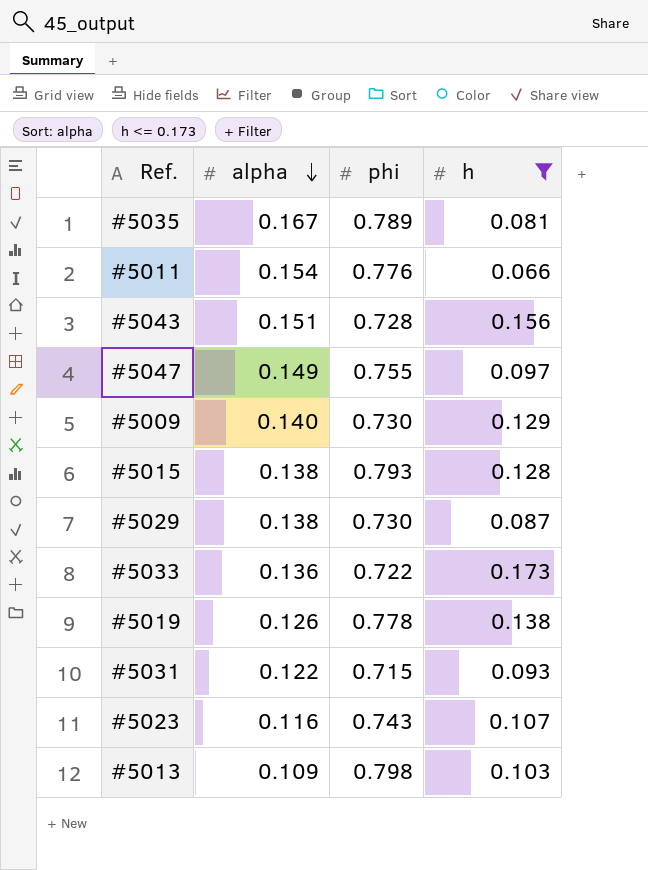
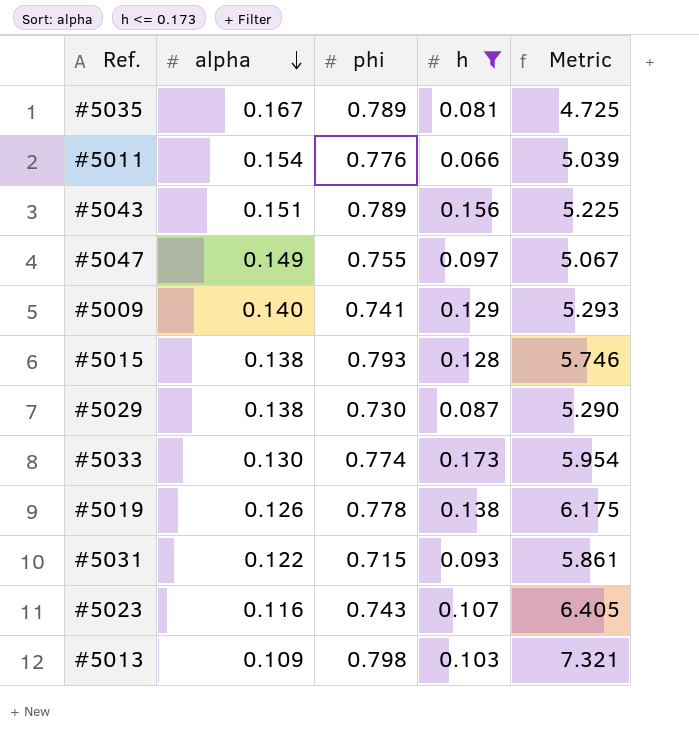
column Metric | formula: none -> [phi] / [alpha]
#5043 | phi: 0.728 -> 0.789
#5009 | phi: 0.730 -> 0.741
#5033 | alpha: 0.136 -> 0.130
#5033 | phi: 0.722 -> 0.774

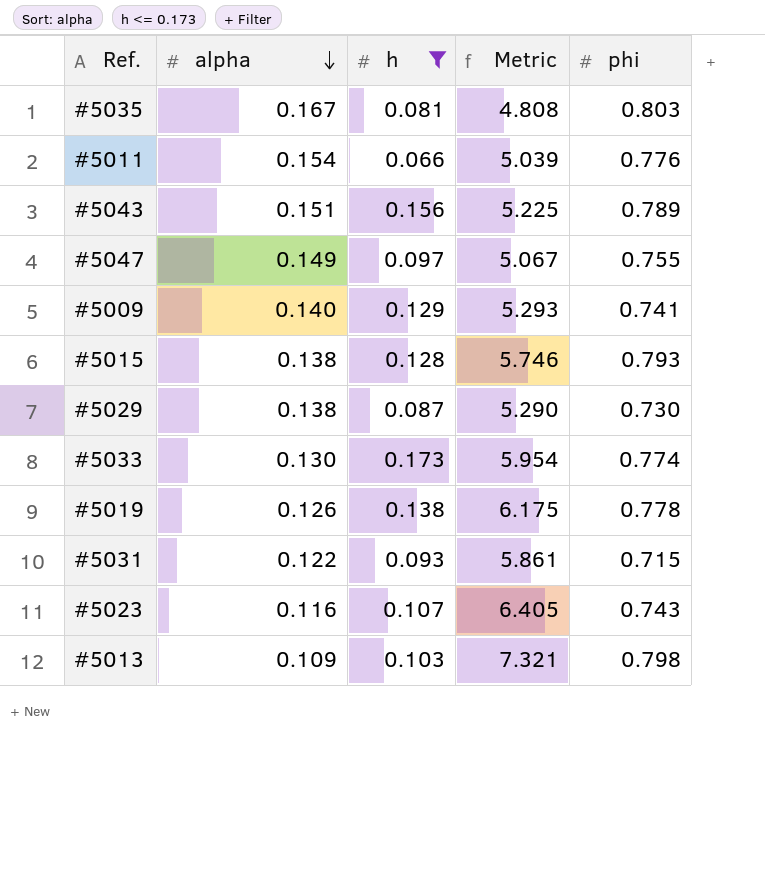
column phi | position: 3 -> 5
#5035 | Metric: 4.725 -> 4.808
#5035 | phi: 0.789 -> 0.803

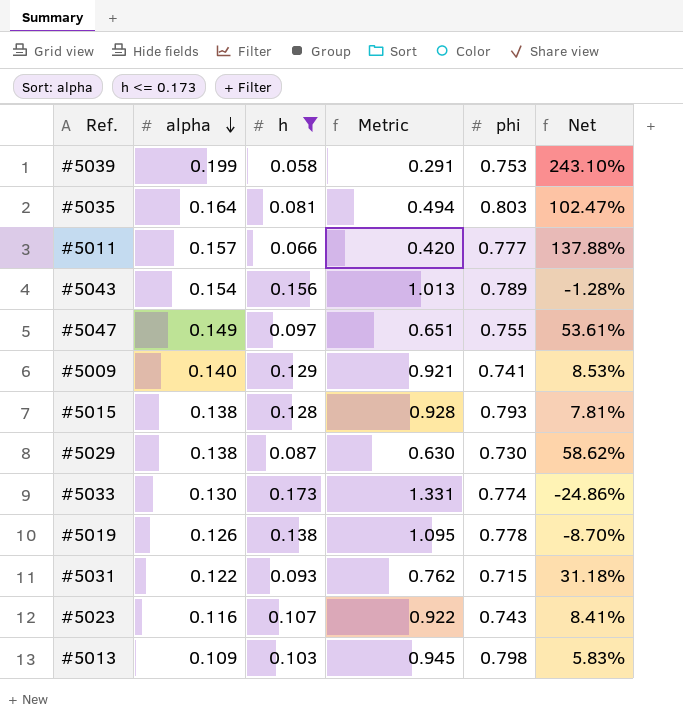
column Metric | formula: [phi] / [alpha] -> [h] / [alpha]
column Net | formula: none -> ([alpha] - [h]) / [h]
row #5039: none -> 0.199 | 0.058 | 0.291 | 0.753 | 243.10%
#5035 | alpha: 0.167 -> 0.164
#5011 | alpha: 0.154 -> 0.157
#5011 | phi: 0.776 -> 0.777
#5043 | alpha: 0.151 -> 0.154

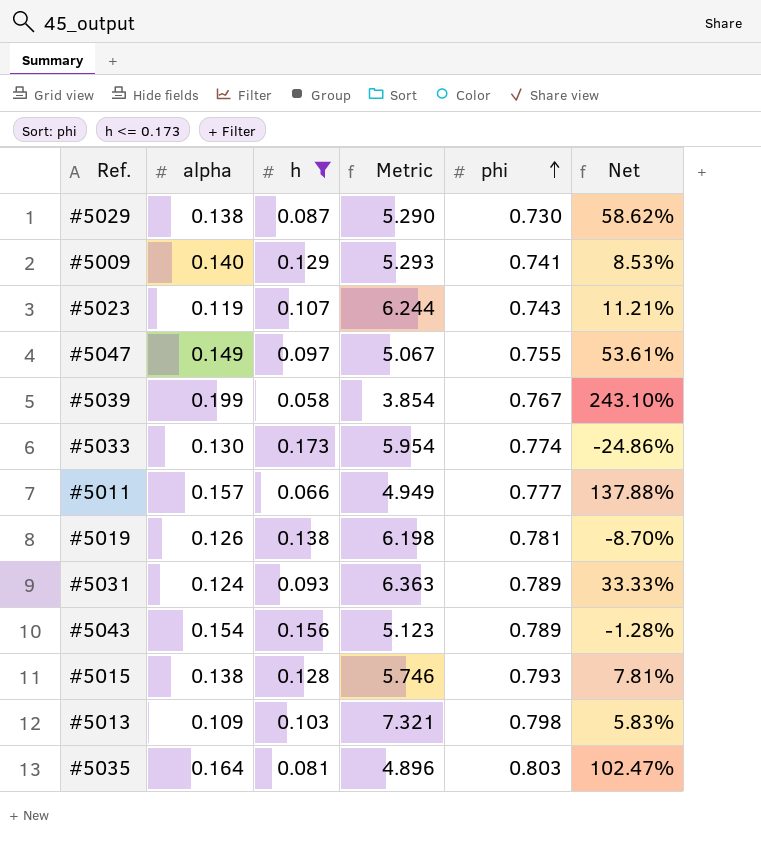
row order: alpha descending -> phi ascending
column Metric | formula: [h] / [alpha] -> [phi] / [alpha]
#5023 | alpha: 0.116 -> 0.119
#5023 | Net: 8.41% -> 11.21%
#5039 | phi: 0.753 -> 0.767
#5019 | phi: 0.778 -> 0.781
#5031 | alpha: 0.122 -> 0.124
#5031 | phi: 0.715 -> 0.789
#5031 | Net: 31.18% -> 33.33%

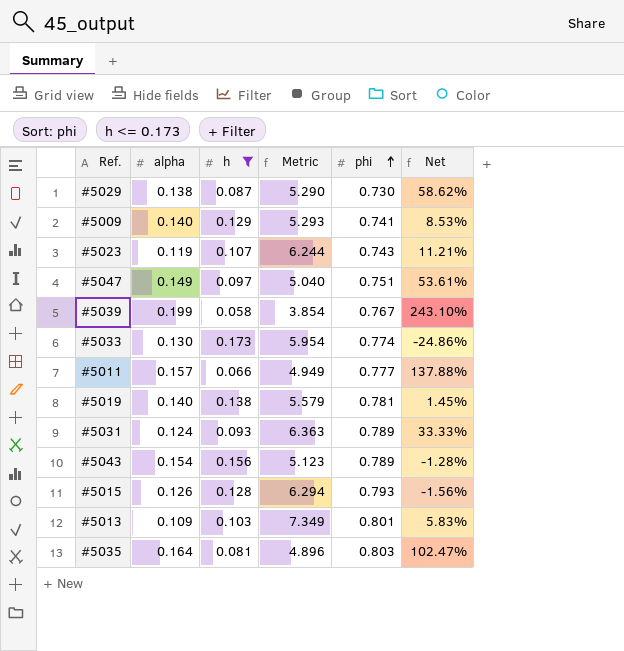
#5047 | Metric: 5.067 -> 5.040
#5047 | phi: 0.755 -> 0.751
#5019 | alpha: 0.126 -> 0.140
#5019 | Metric: 6.198 -> 5.579
#5019 | Net: -8.70% -> 1.45%
#5015 | alpha: 0.138 -> 0.126
#5015 | Metric: 5.746 -> 6.294
#5015 | Net: 7.81% -> -1.56%
#5013 | Metric: 7.321 -> 7.349
#5013 | phi: 0.798 -> 0.801

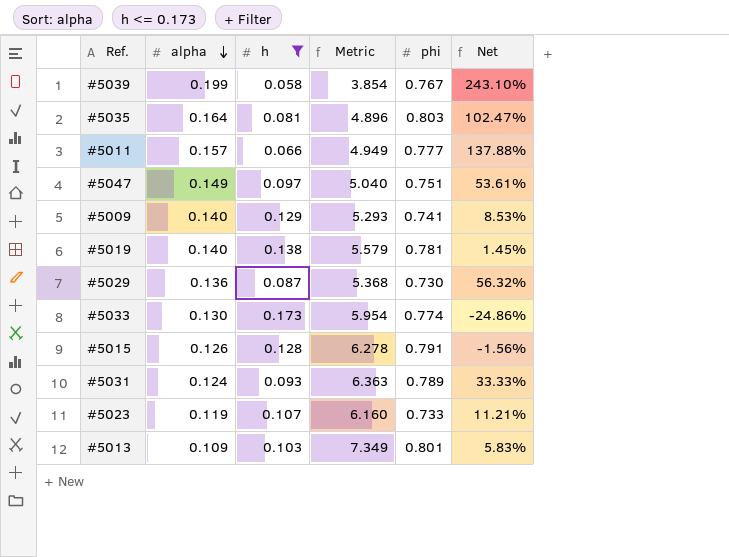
row order: phi ascending -> alpha descending
row #5043: 0.154 | 0.156 | 5.123 | 0.789 | -1.28% -> none
#5029 | alpha: 0.138 -> 0.136
#5029 | Metric: 5.290 -> 5.368
#5029 | Net: 58.62% -> 56.32%
#5015 | Metric: 6.294 -> 6.278
#5015 | phi: 0.793 -> 0.791
#5023 | Metric: 6.244 -> 6.160
#5023 | phi: 0.743 -> 0.733

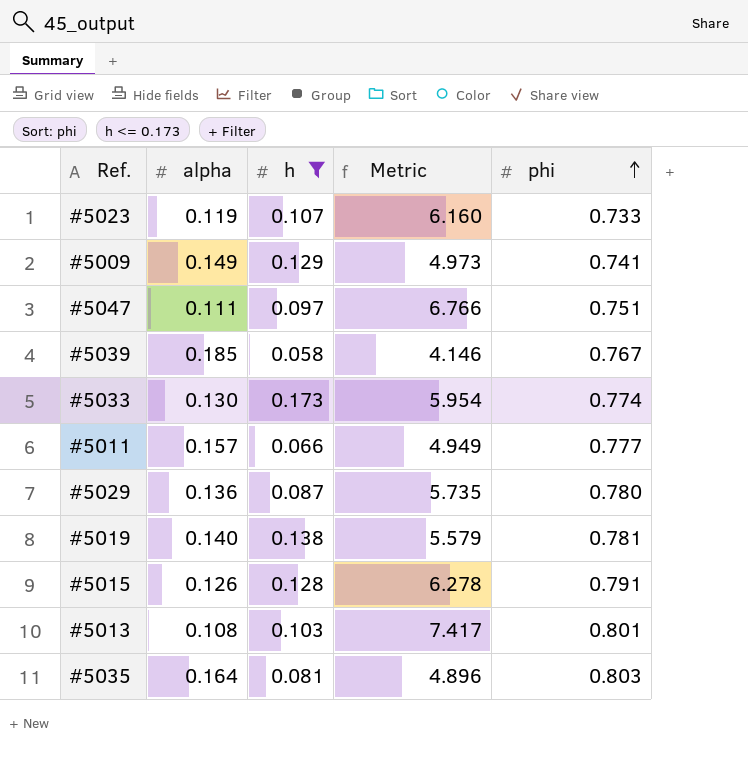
row order: alpha descending -> phi ascending
column Net | formula: ([alpha] - [h]) / [h] -> none
row #5031: 0.124 | 0.093 | 6.363 | 0.789 | 33.33% -> none
#5009 | alpha: 0.140 -> 0.149
#5009 | Metric: 5.293 -> 4.973
#5047 | alpha: 0.149 -> 0.111
#5047 | Metric: 5.040 -> 6.766
#5039 | alpha: 0.199 -> 0.185
#5039 | Metric: 3.854 -> 4.146
#5029 | Metric: 5.368 -> 5.735
#5029 | phi: 0.730 -> 0.780
#5013 | alpha: 0.109 -> 0.108
#5013 | Metric: 7.349 -> 7.417

